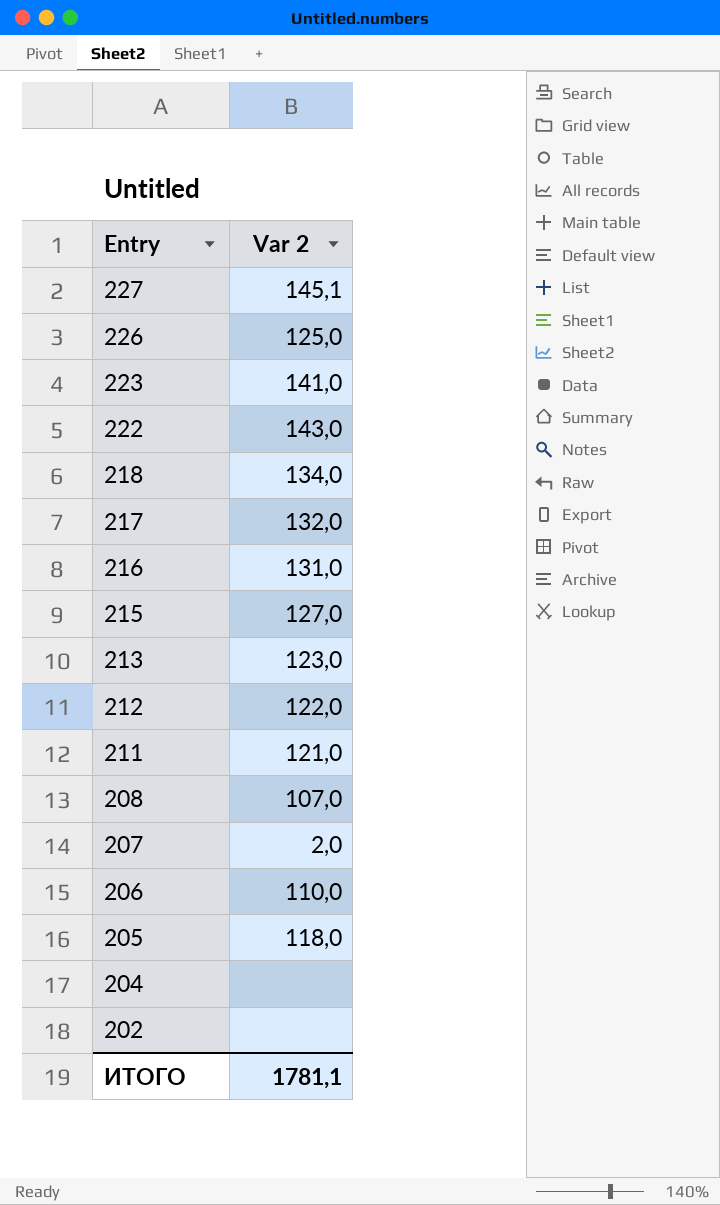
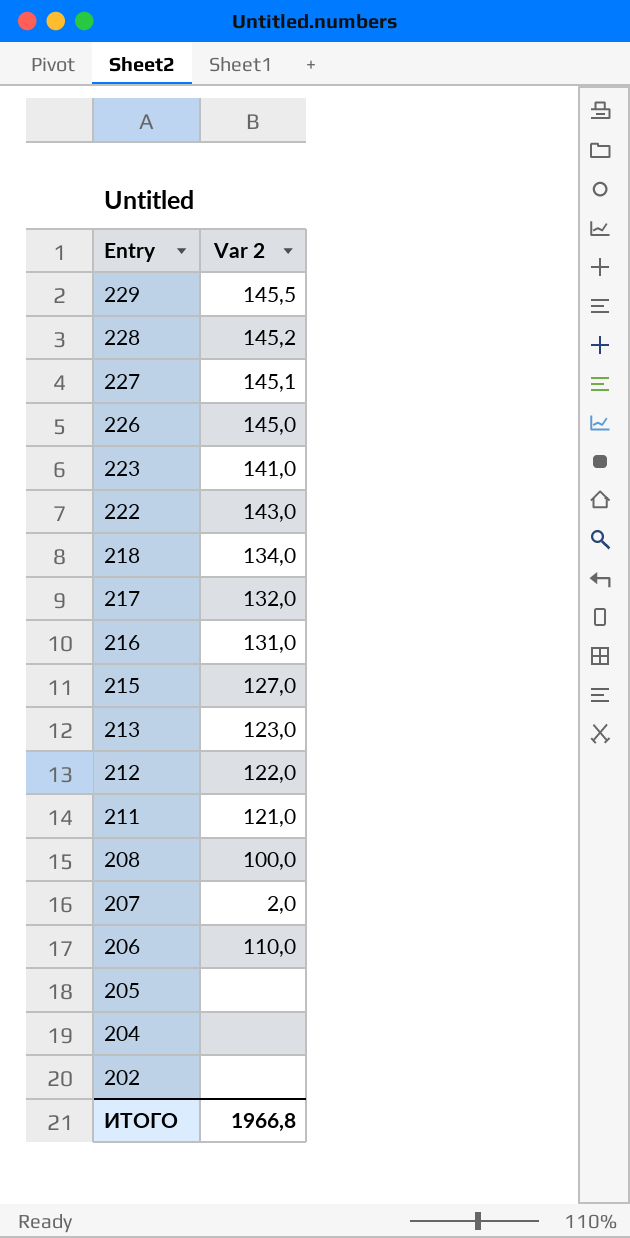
row 229: none -> 145,5
row 228: none -> 145,2
226 | Var 2: 125,0 -> 145,0
208 | Var 2: 107,0 -> 100,0
205 | Var 2: 118,0 -> none
ИТОГО | Var 2: 1781,1 -> 1966,8

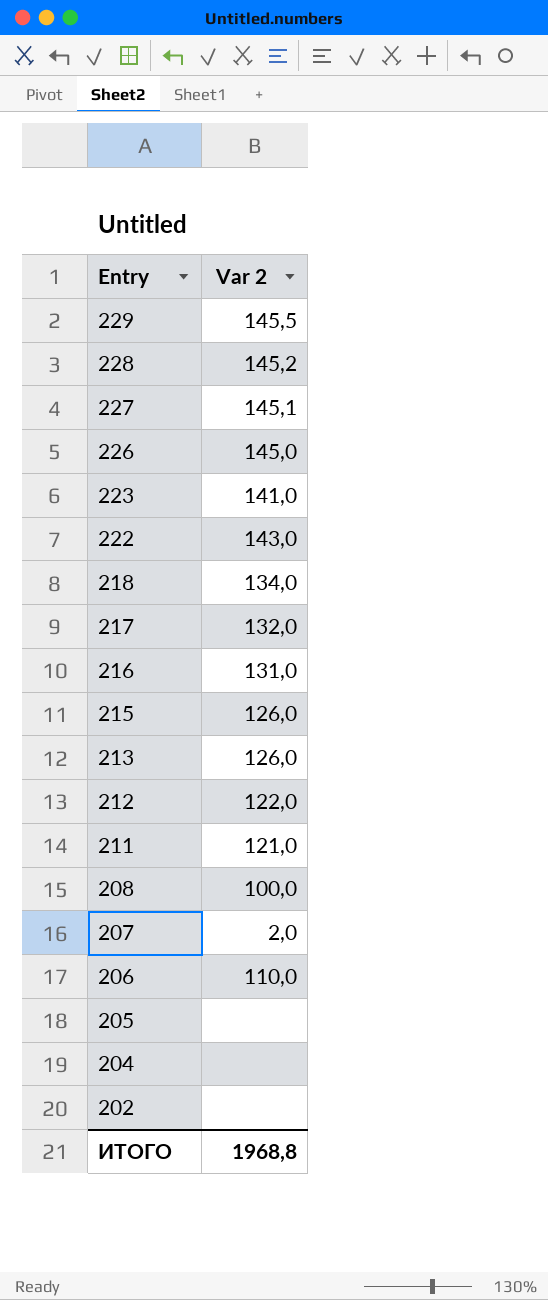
215 | Var 2: 127,0 -> 126,0
213 | Var 2: 123,0 -> 126,0
ИТОГО | Var 2: 1966,8 -> 1968,8

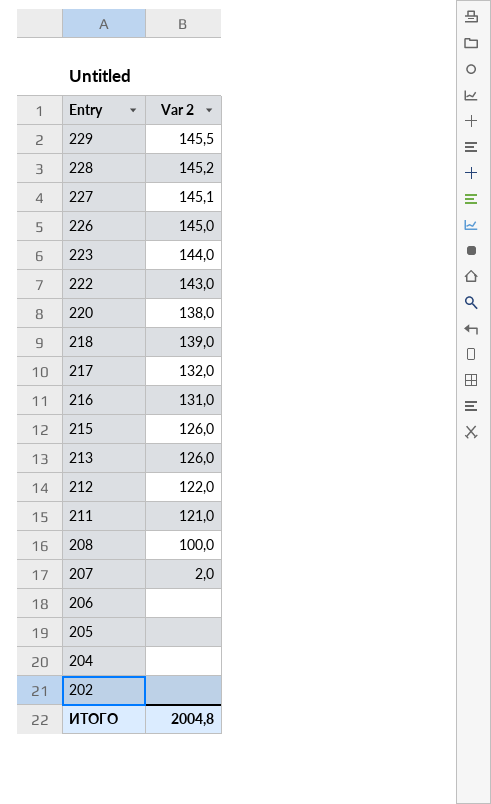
223 | Var 2: 141,0 -> 144,0
row 220: none -> 138,0
218 | Var 2: 134,0 -> 139,0
206 | Var 2: 110,0 -> none
ИТОГО | Var 2: 1968,8 -> 2004,8

